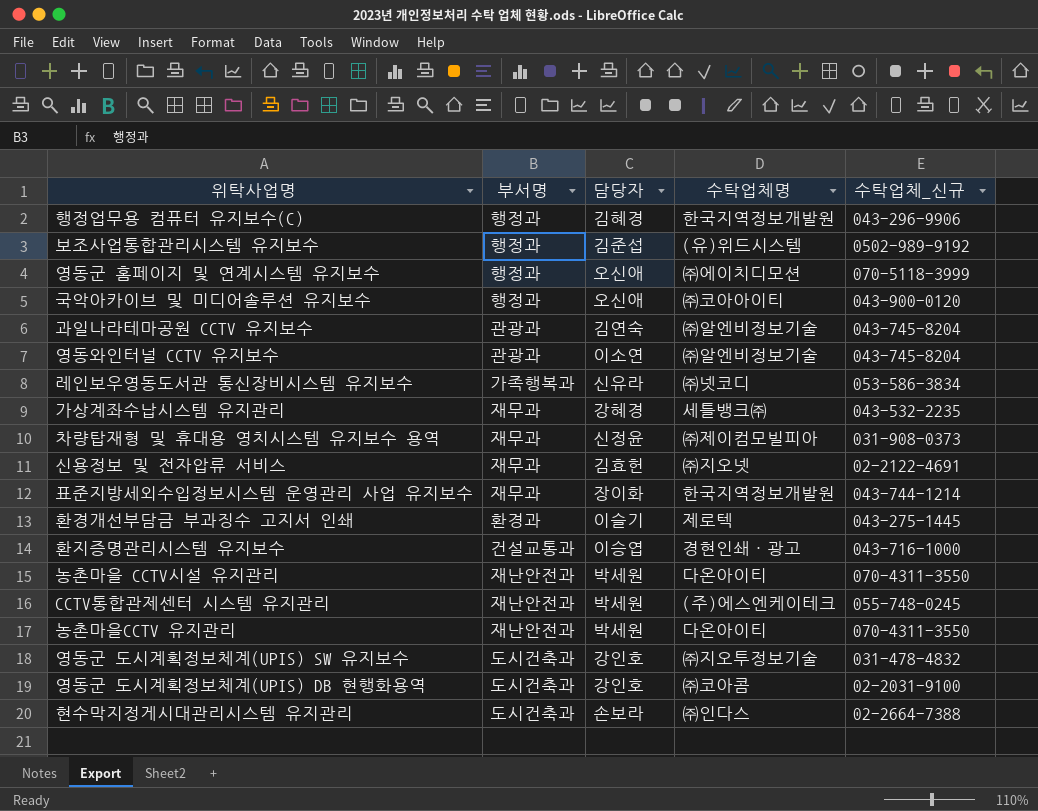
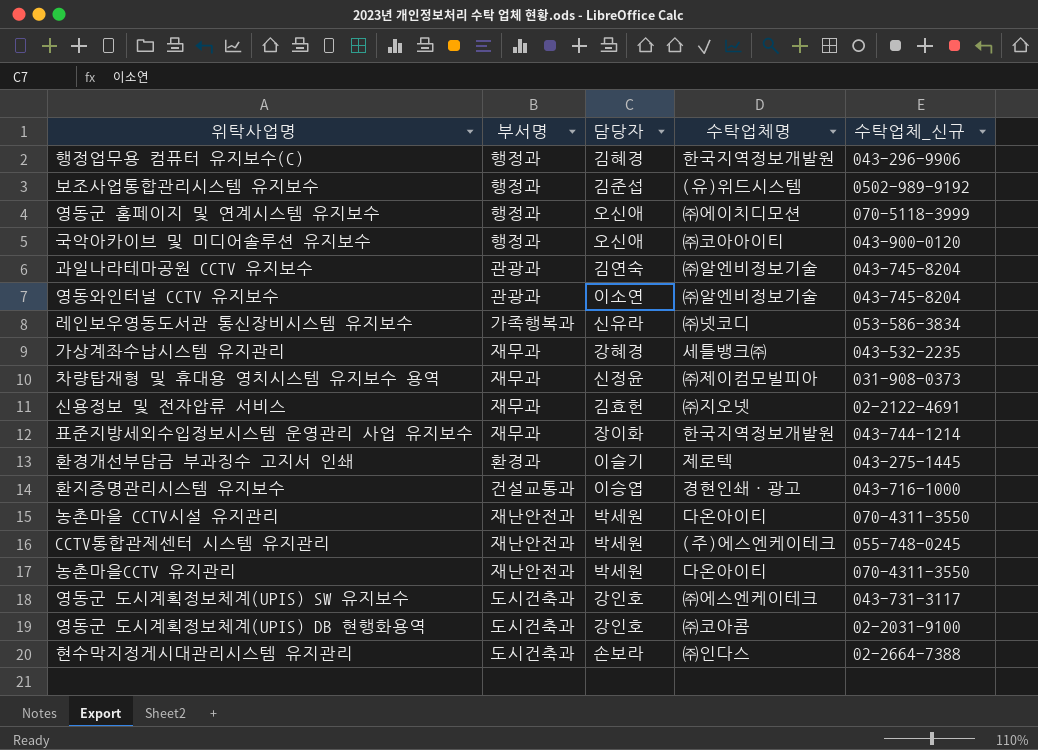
영동군 도시계획정보체계(UPIS) SW 유지보수 | 수탁업체명: ㈜지오투정보기술 -> ㈜에스엔케이테크
영동군 도시계획정보체계(UPIS) SW 유지보수 | 수탁업체_신규: 031-478-4832 -> 043-731-3117

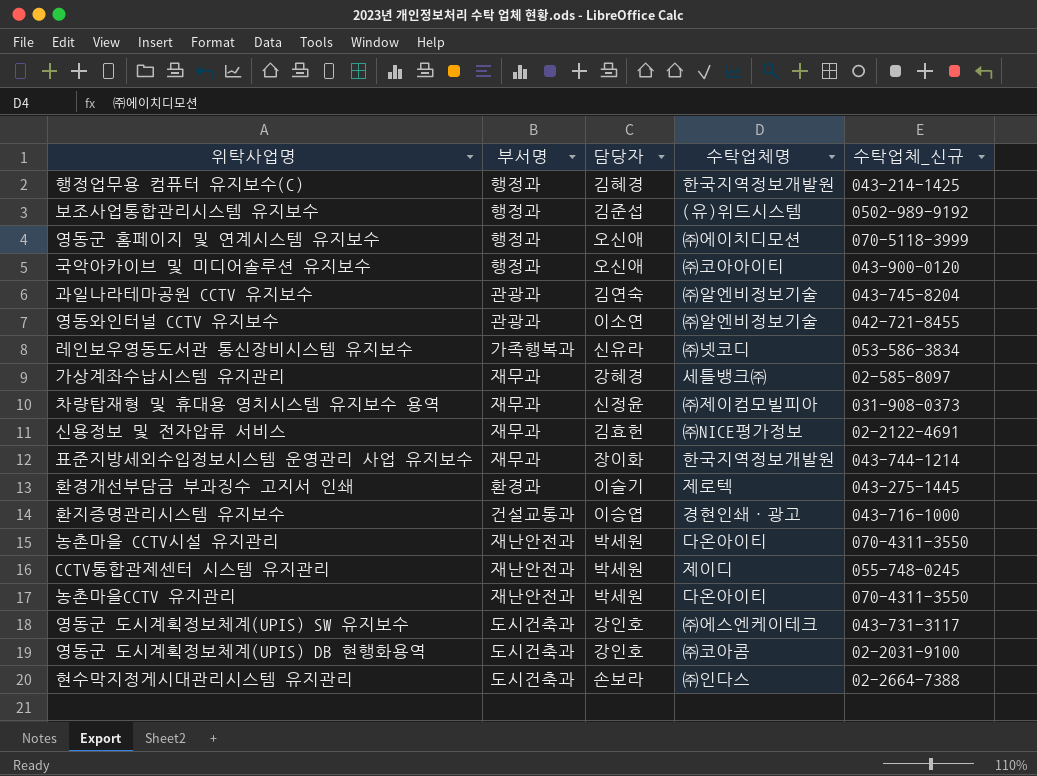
행정업무용 컴퓨터 유지보수(C) | 수탁업체_신규: 043-296-9906 -> 043-214-1425
영동와인터널 CCTV 유지보수 | 수탁업체_신규: 043-745-8204 -> 042-721-8455
가상계좌수납시스템 유지관리 | 수탁업체_신규: 043-532-2235 -> 02-585-8097
신용정보 및 전자압류 서비스 | 수탁업체명: ㈜지오넷 -> ㈜NICE평가정보
CCTV통합관제센터 시스템 유지관리 | 수탁업체명: (주)에스엔케이테크 -> 제이디

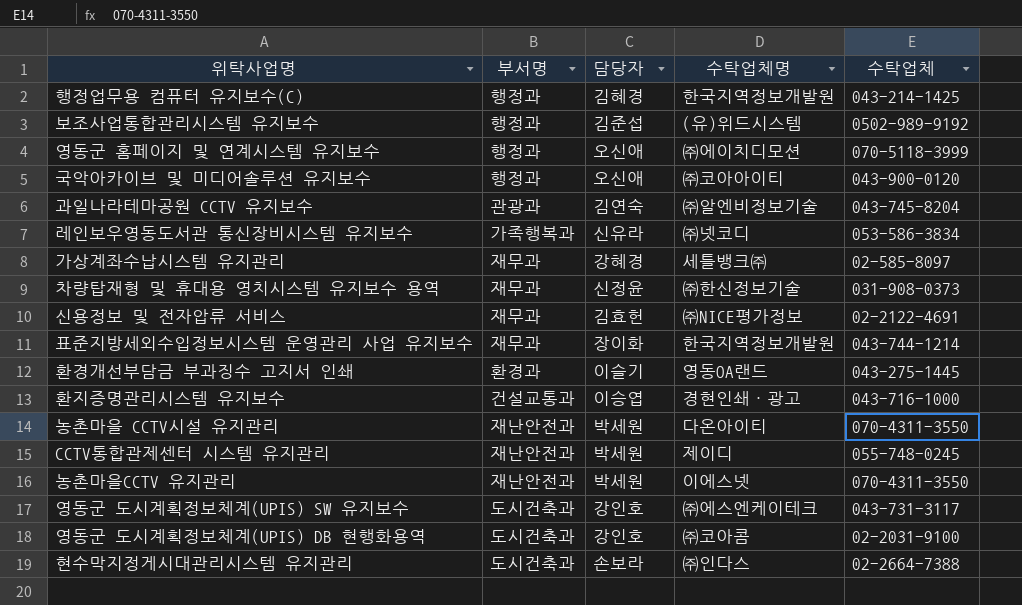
column name: 수탁업체_신규 -> 수탁업체
row 영동와인터널 CCTV 유지보수: 관광과 | 이소연 | ㈜알엔비정보기술 | 042-721-8455 -> none
차량탑재형 및 휴대용 영치시스템 유지보수 용역 | 수탁업체명: ㈜제이컴모빌피아 -> ㈜한신정보기술
환경개선부담금 부과징수 고지서 인쇄 | 수탁업체명: 제로텍 -> 영동OA랜드
농촌마을CCTV 유지관리 | 수탁업체명: 다온아이티 -> 이에스넷

